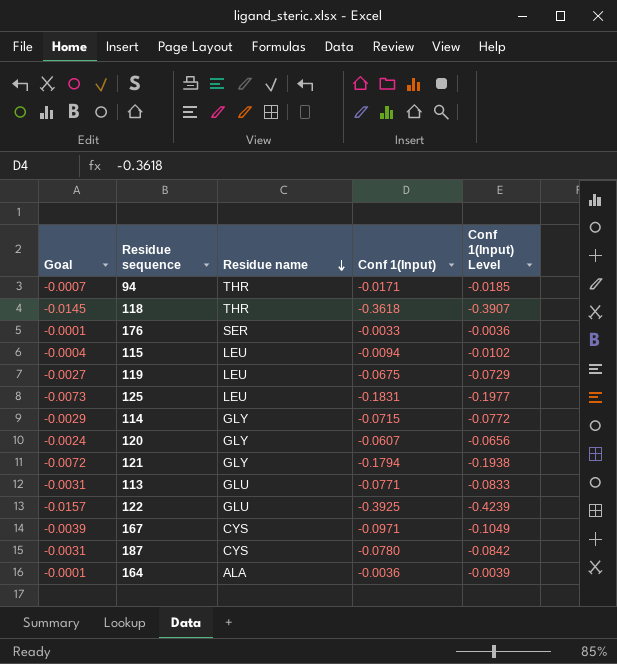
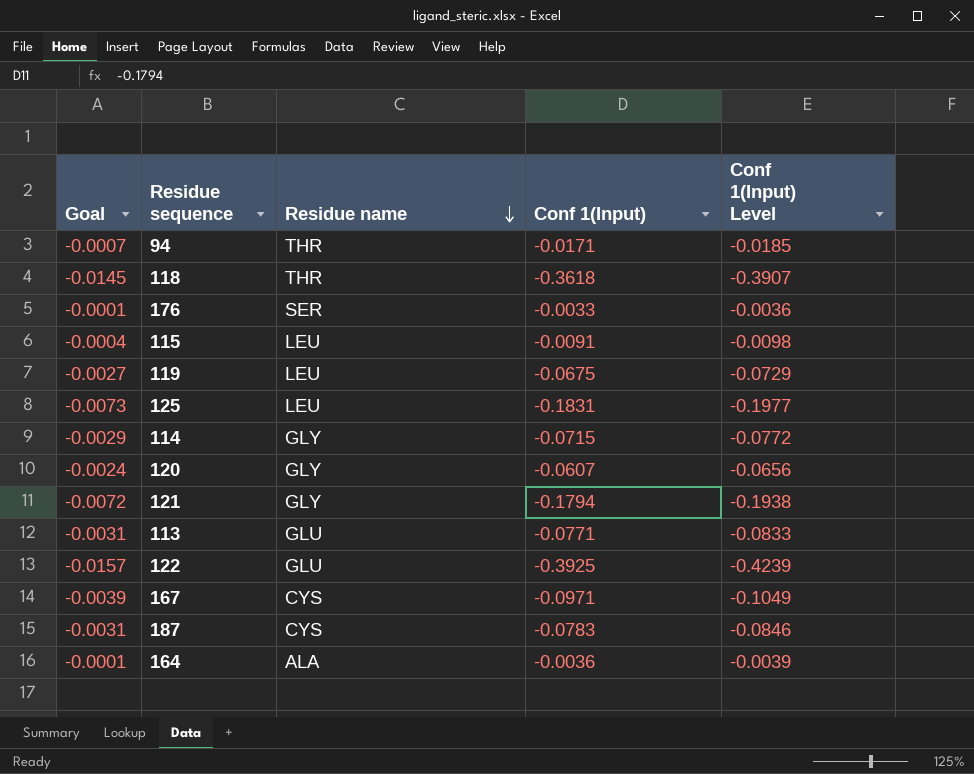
115 | Conf 1(Input): -0.0094 -> -0.0091
115 | Conf 1(Input) Level: -0.0102 -> -0.0098
187 | Conf 1(Input): -0.0780 -> -0.0783
187 | Conf 1(Input) Level: -0.0842 -> -0.0846

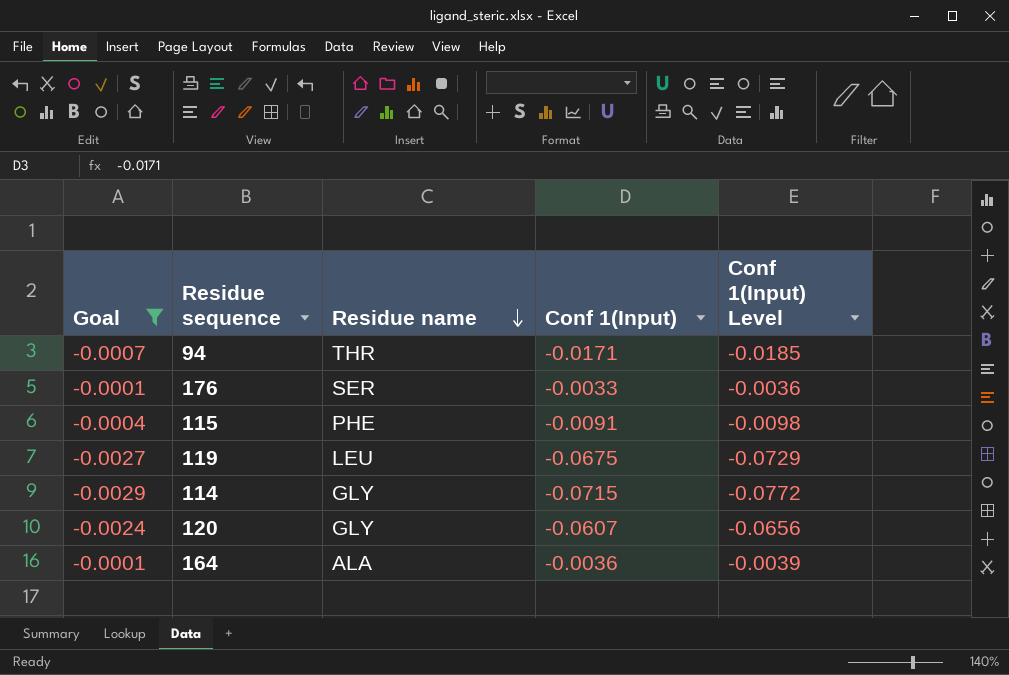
filter: none -> Goal >= -0.0029
115 | Residue name: LEU -> PHE

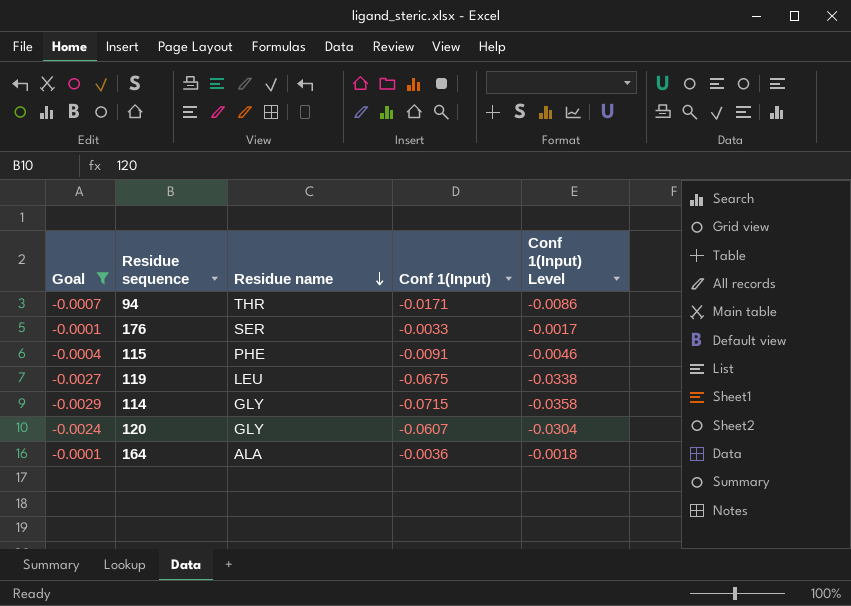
column Conf 1(Input) Level | formula: [Conf 1(Input)] * 1.08 -> [Conf 1(Input)] * 0.5

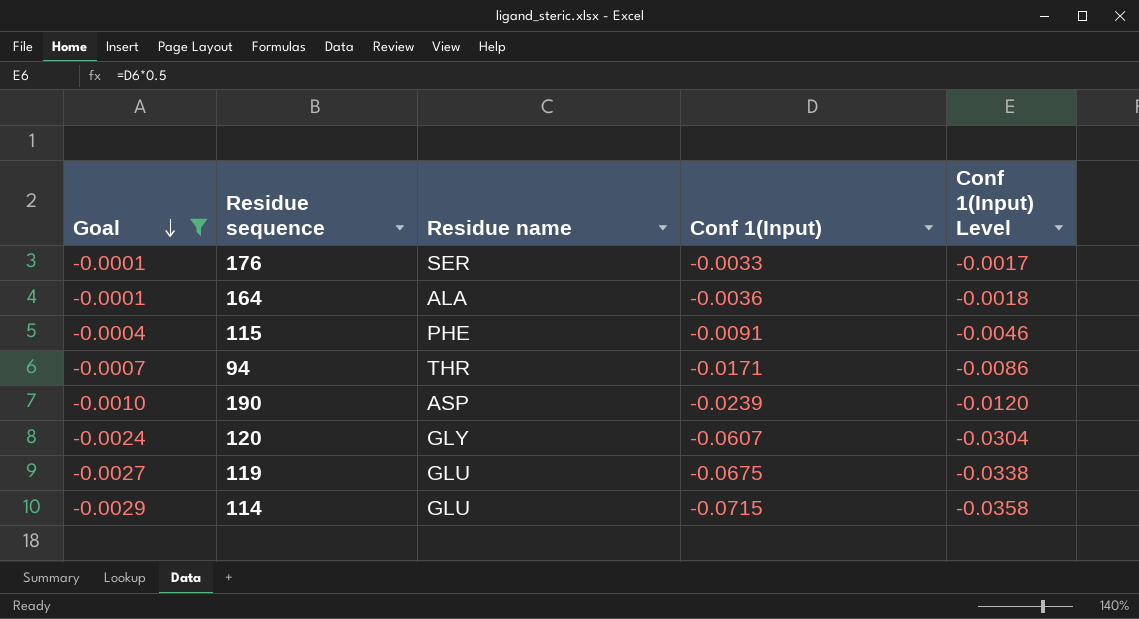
row order: Residue name descending -> Goal descending
row 190: none -> -0.0010 | ASP | -0.0239 | -0.0120
119 | Residue name: LEU -> GLU
114 | Residue name: GLY -> GLU

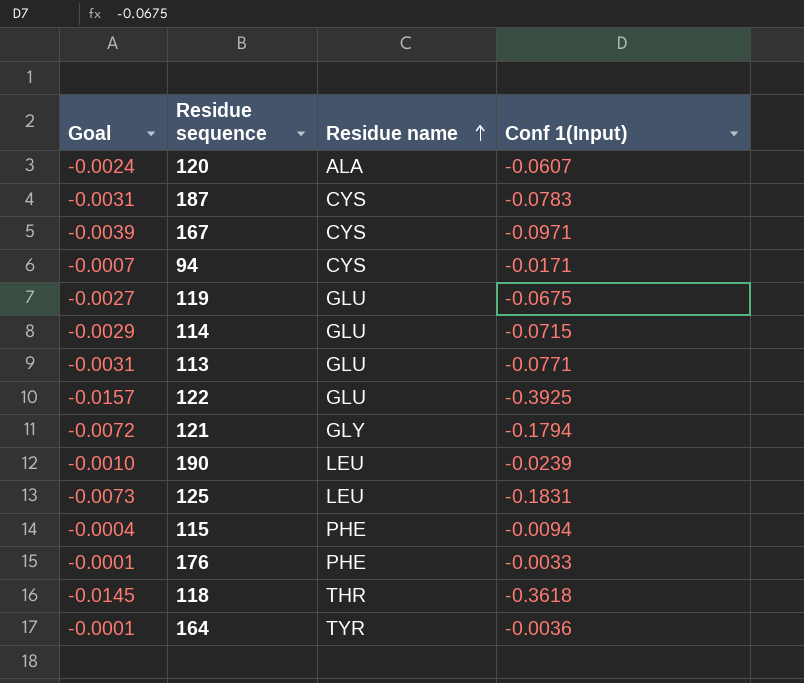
filter: Goal >= -0.0029 -> none
row order: Goal descending -> Residue name ascending
column Conf 1(Input) Level | formula: [Conf 1(Input)] * 0.5 -> none
120 | Residue name: GLY -> ALA
94 | Residue name: THR -> CYS
190 | Residue name: ASP -> LEU
115 | Conf 1(Input): -0.0091 -> -0.0094
176 | Residue name: SER -> PHE
164 | Residue name: ALA -> TYR

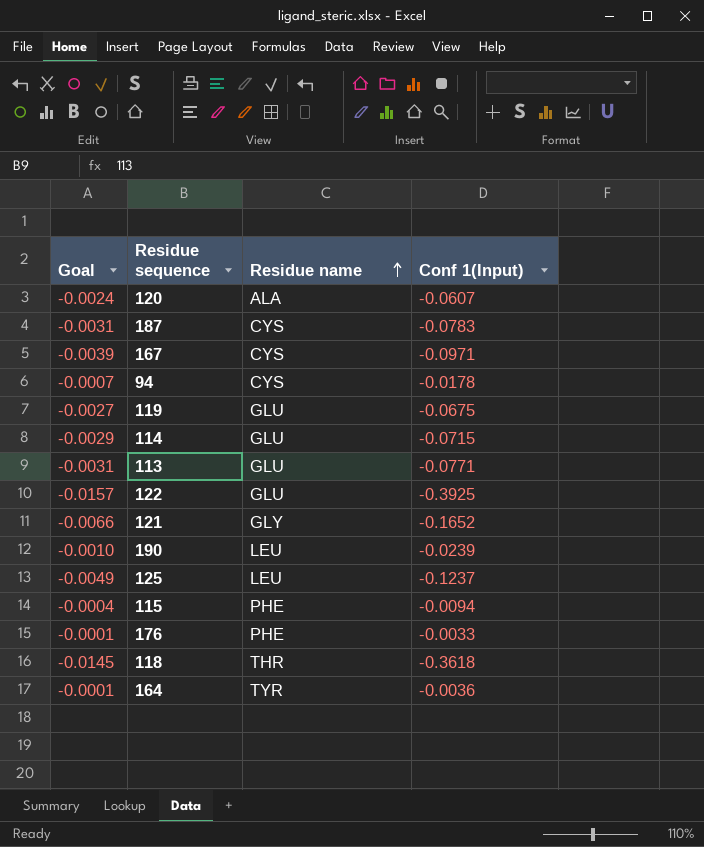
94 | Conf 1(Input): -0.0171 -> -0.0178
121 | Goal: -0.0072 -> -0.0066
121 | Conf 1(Input): -0.1794 -> -0.1652
125 | Goal: -0.0073 -> -0.0049
125 | Conf 1(Input): -0.1831 -> -0.1237

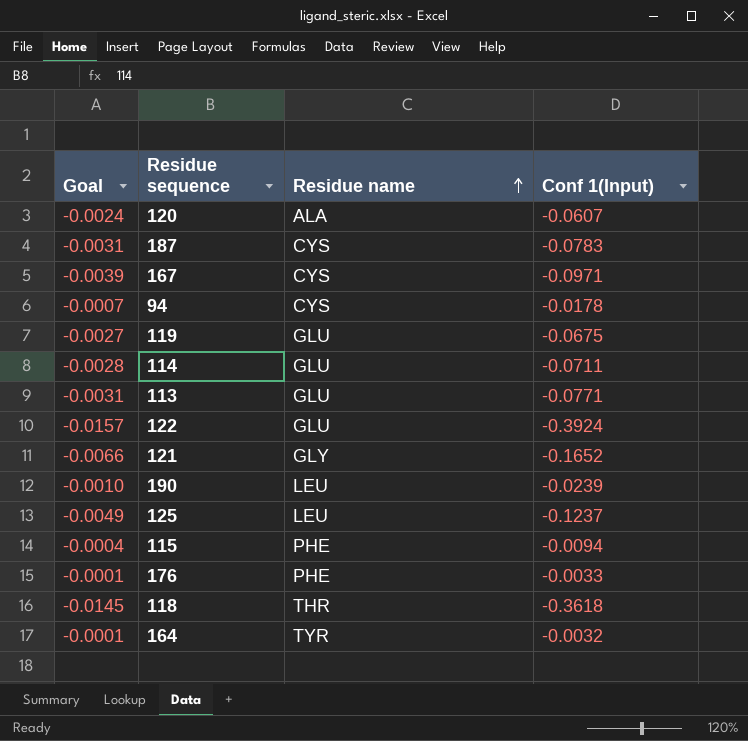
114 | Goal: -0.0029 -> -0.0028
114 | Conf 1(Input): -0.0715 -> -0.0711
122 | Conf 1(Input): -0.3925 -> -0.3924
164 | Conf 1(Input): -0.0036 -> -0.0032

